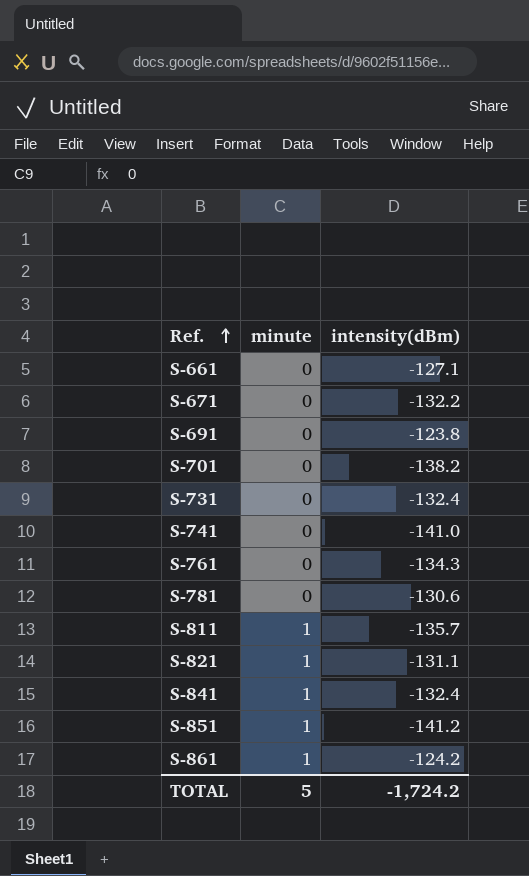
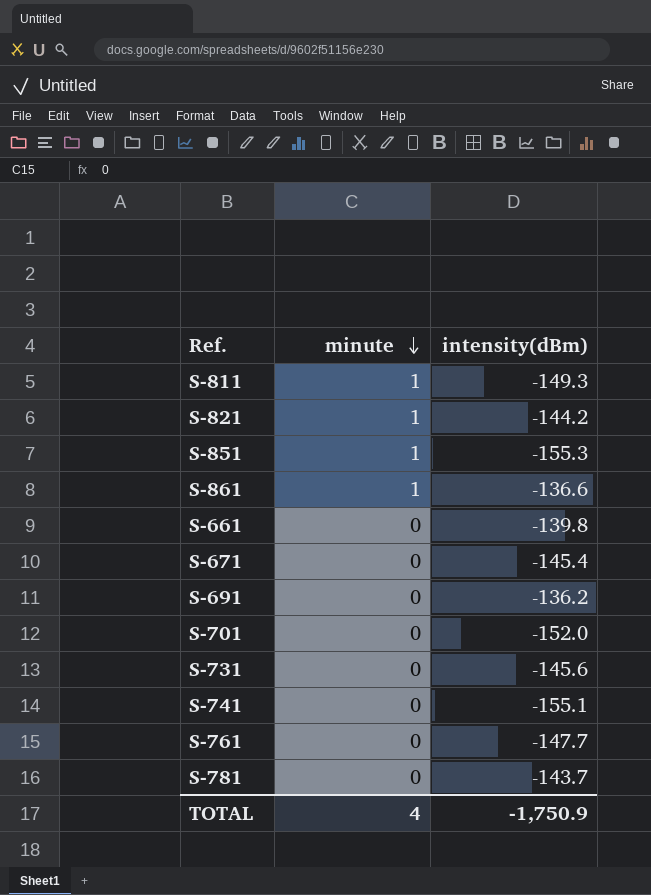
row order: Ref. ascending -> minute descending
row S-841: 1 | -132.4 -> none
S-811 | intensity(dBm): -135.7 -> -149.3
S-821 | intensity(dBm): -131.1 -> -144.2
S-851 | intensity(dBm): -141.2 -> -155.3
S-861 | intensity(dBm): -124.2 -> -136.6
S-661 | intensity(dBm): -127.1 -> -139.8
S-671 | intensity(dBm): -132.2 -> -145.4
S-691 | intensity(dBm): -123.8 -> -136.2
S-701 | intensity(dBm): -138.2 -> -152.0
S-731 | intensity(dBm): -132.4 -> -145.6
S-741 | intensity(dBm): -141.0 -> -155.1
S-761 | intensity(dBm): -134.3 -> -147.7
S-781 | intensity(dBm): -130.6 -> -143.7
TOTAL | minute: 5 -> 4
TOTAL | intensity(dBm): -1,724.2 -> -1,750.9

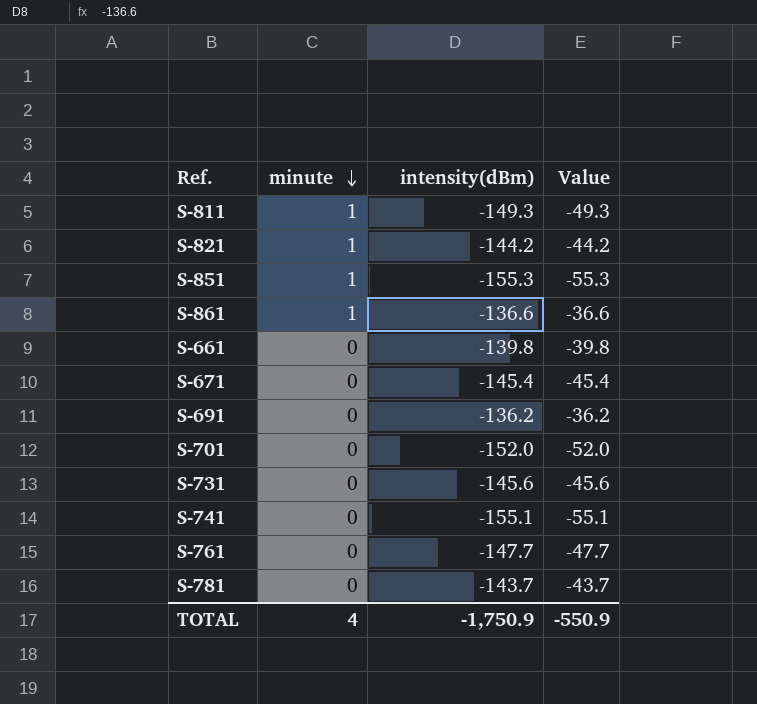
column Value | formula: none -> [intensity(dBm)] + 100

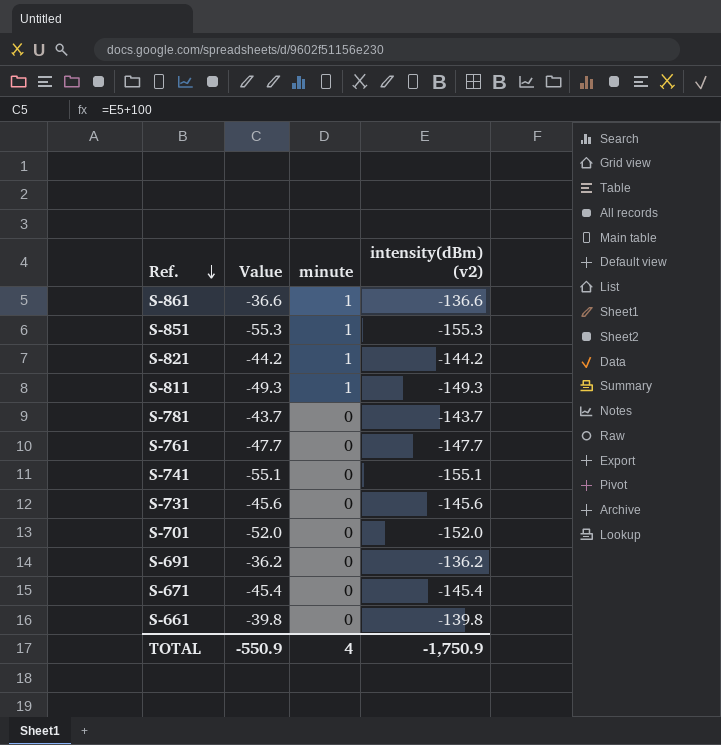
row order: minute descending -> Ref. descending
column Value | position: 4 -> 2
column name: intensity(dBm) -> intensity(dBm) (v2)

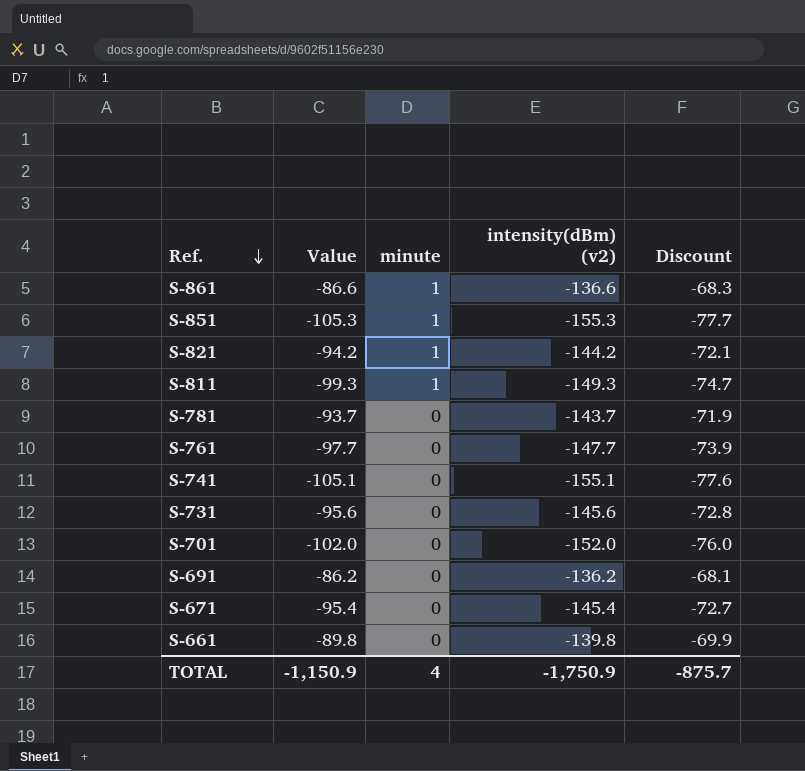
column Value | formula: [intensity(dBm) (v2)] + 100 -> [intensity(dBm) (v2)] + 50
column Discount | formula: none -> [intensity(dBm) (v2)] * 0.5
TOTAL | Value: -550.9 -> -1,150.9

